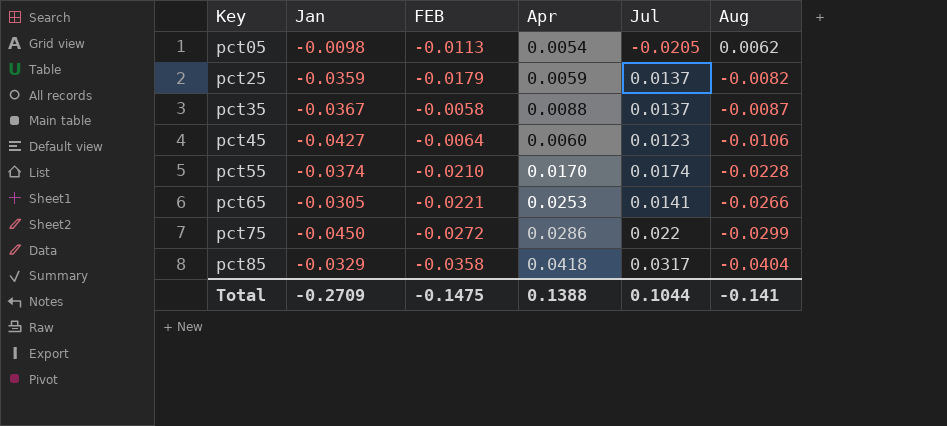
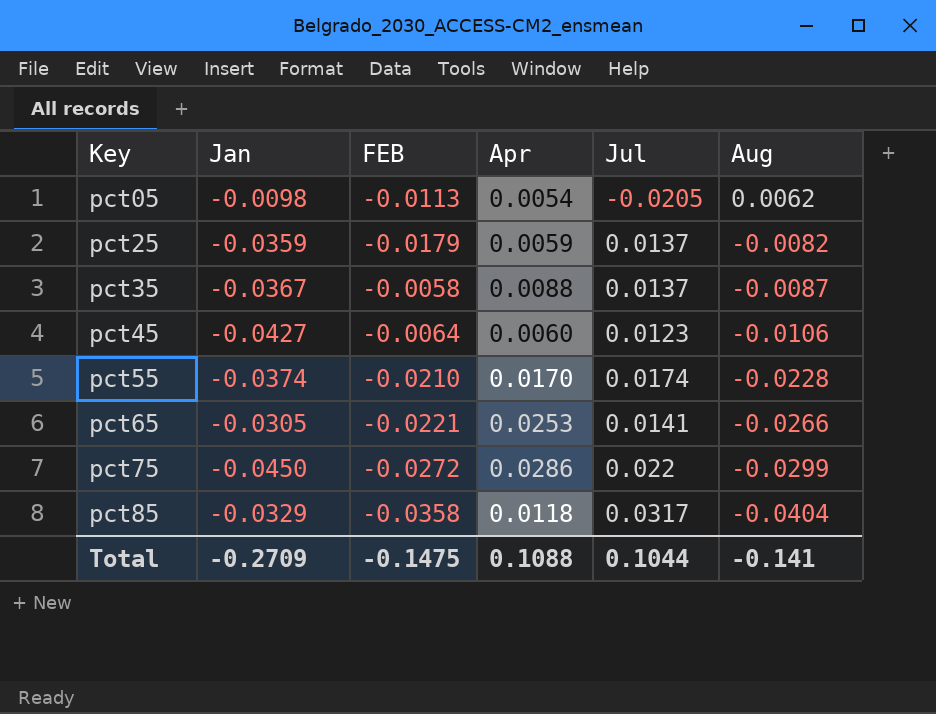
pct85 | Apr: 0.0418 -> 0.0118
Total | Apr: 0.1388 -> 0.1088

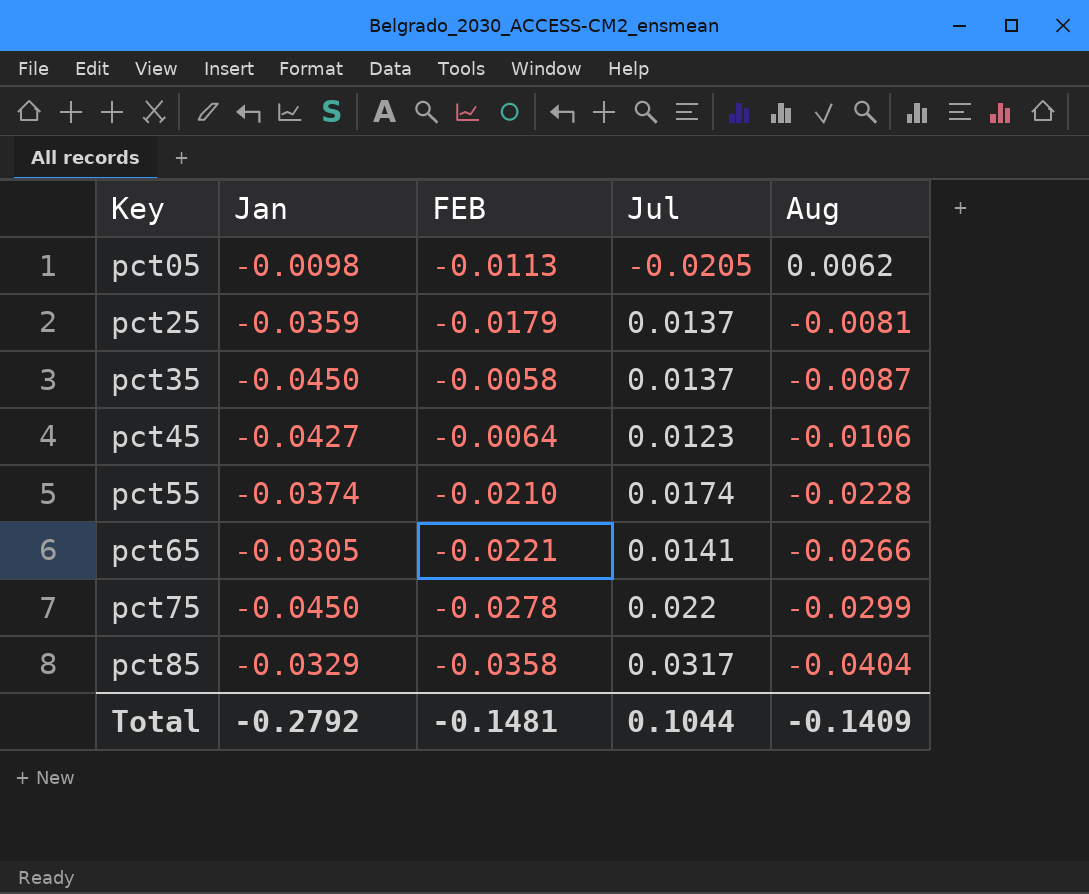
column Apr | position: 4 -> none
pct25 | Aug: -0.0082 -> -0.0081
pct35 | Jan: -0.0367 -> -0.0450
pct75 | FEB: -0.0272 -> -0.0278
Total | Jan: -0.2709 -> -0.2792
Total | FEB: -0.1475 -> -0.1481
Total | Aug: -0.141 -> -0.1409

